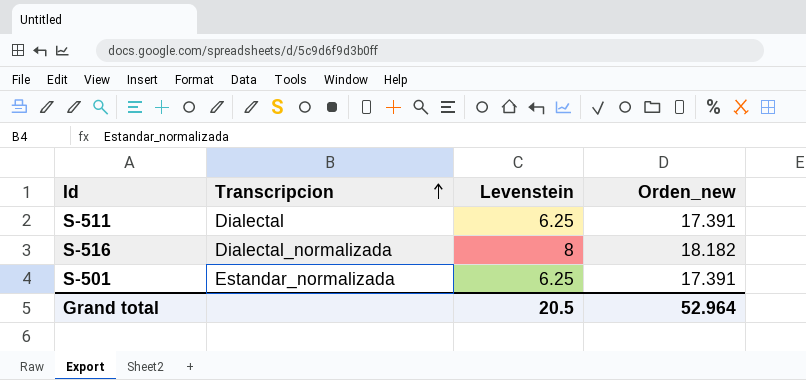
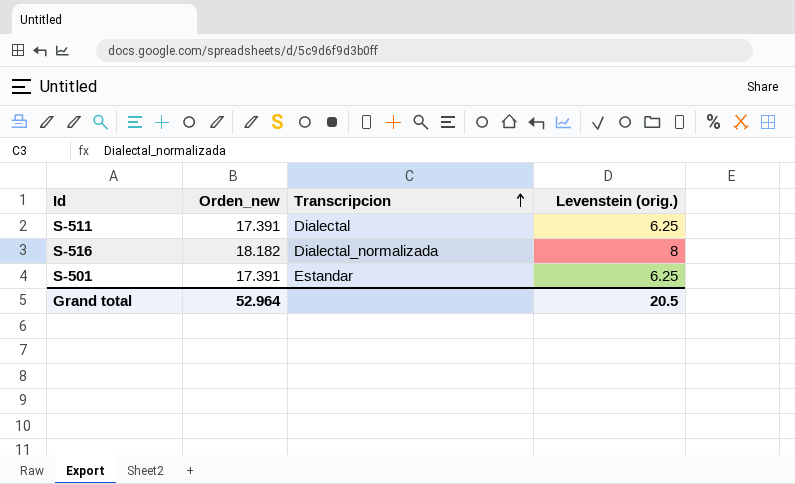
column Orden_new | position: 4 -> 2
column name: Levenstein -> Levenstein (orig.)
S-501 | Transcripcion: Estandar_normalizada -> Estandar

